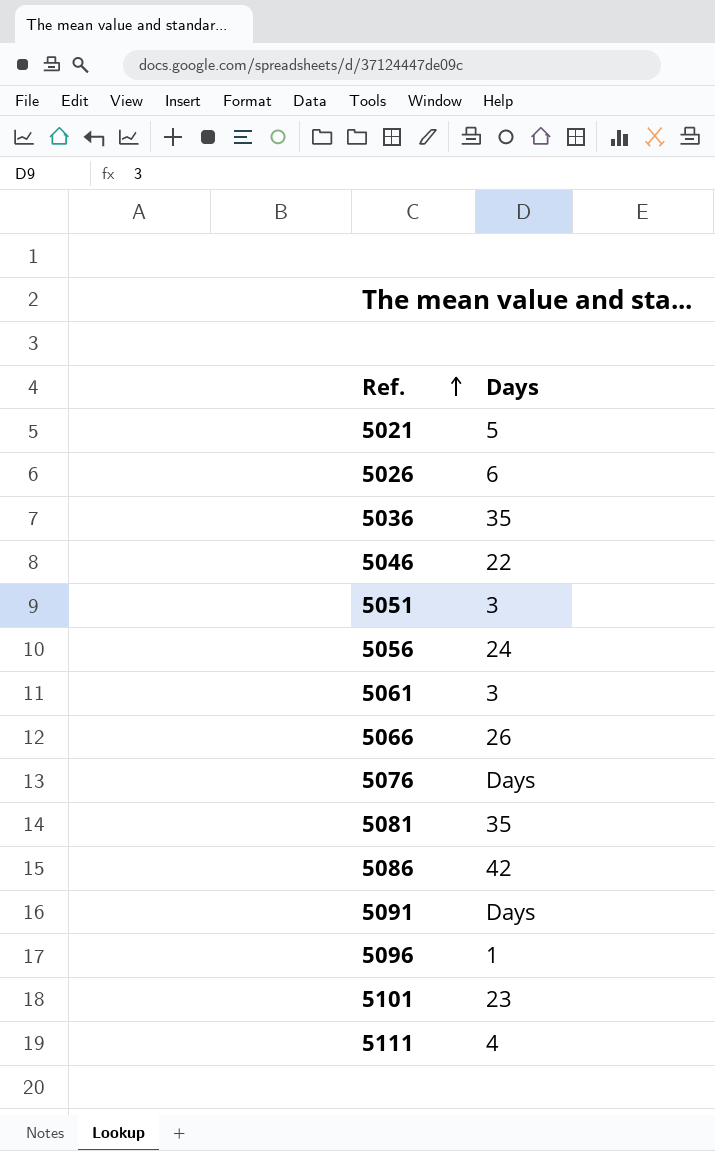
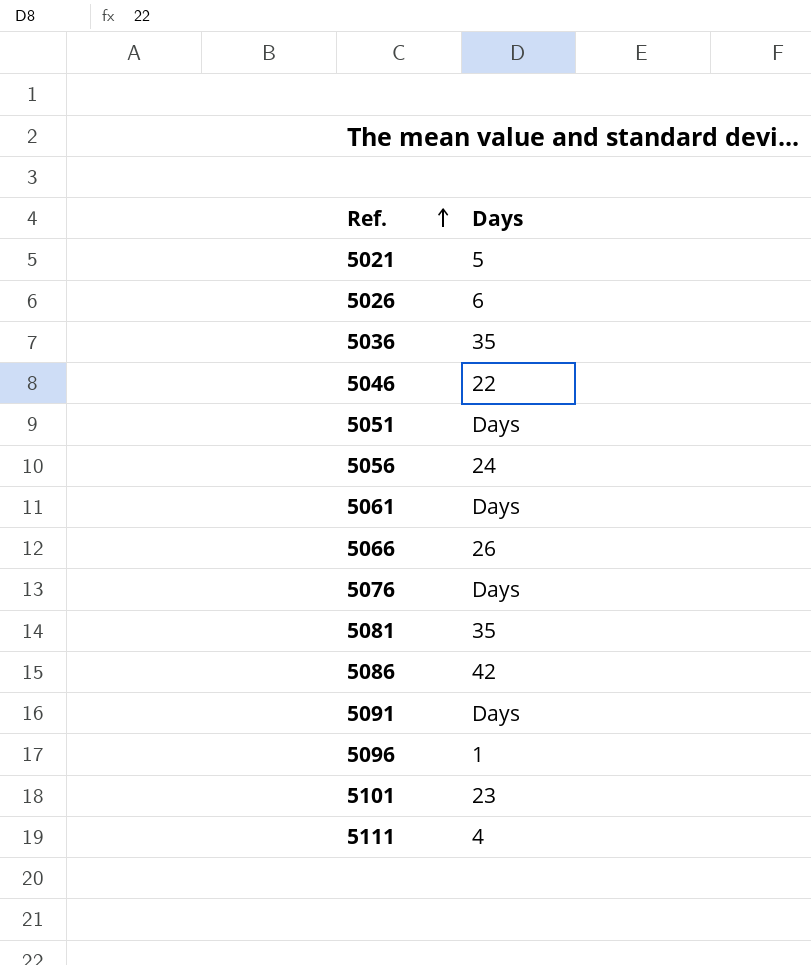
5051 | Days: 3 -> Days
5061 | Days: 3 -> Days

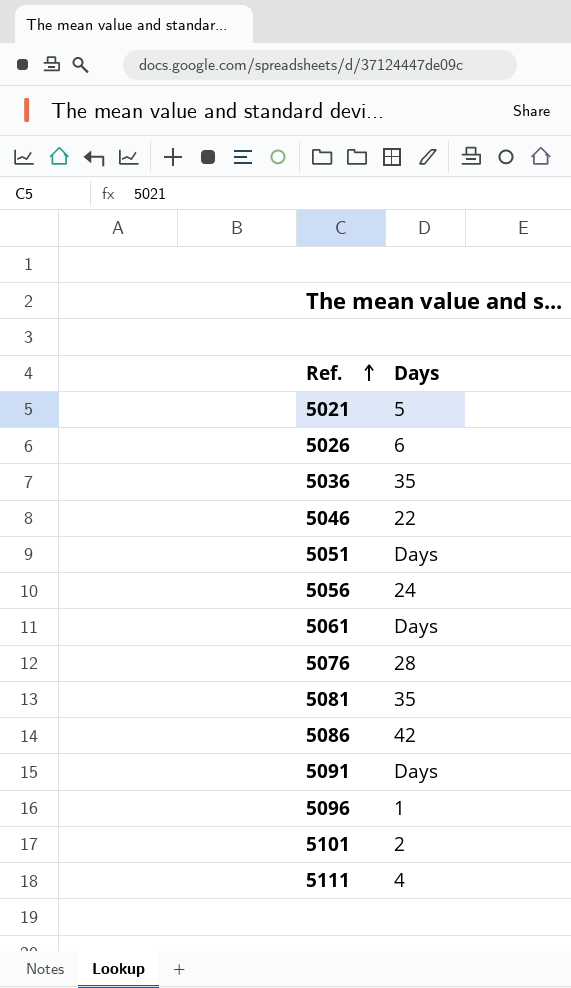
row 5066: 26 -> none
5076 | Days: Days -> 28
5101 | Days: 23 -> 2

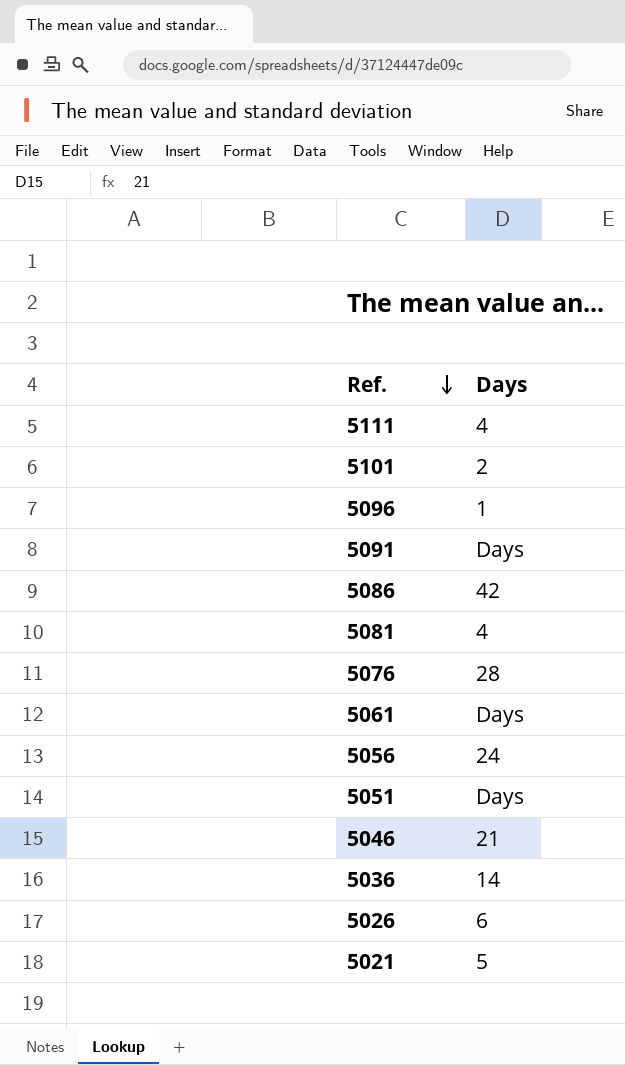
row order: Ref. ascending -> Ref. descending
5081 | Days: 35 -> 4
5046 | Days: 22 -> 21
5036 | Days: 35 -> 14

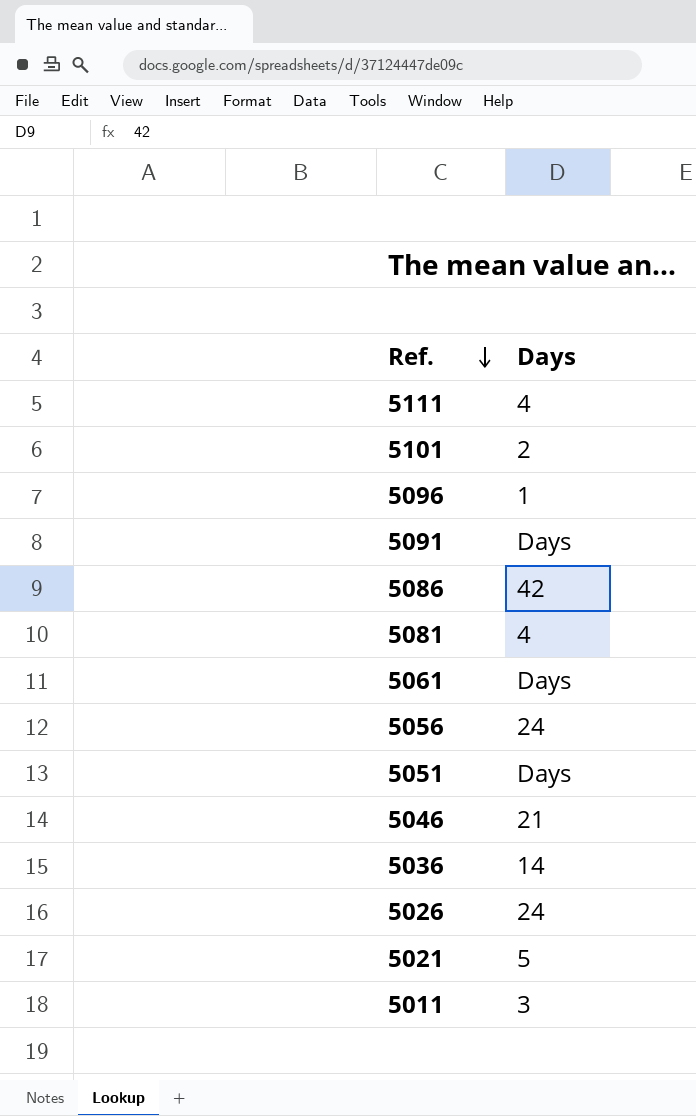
row 5076: 28 -> none
5026 | Days: 6 -> 24
row 5011: none -> 3

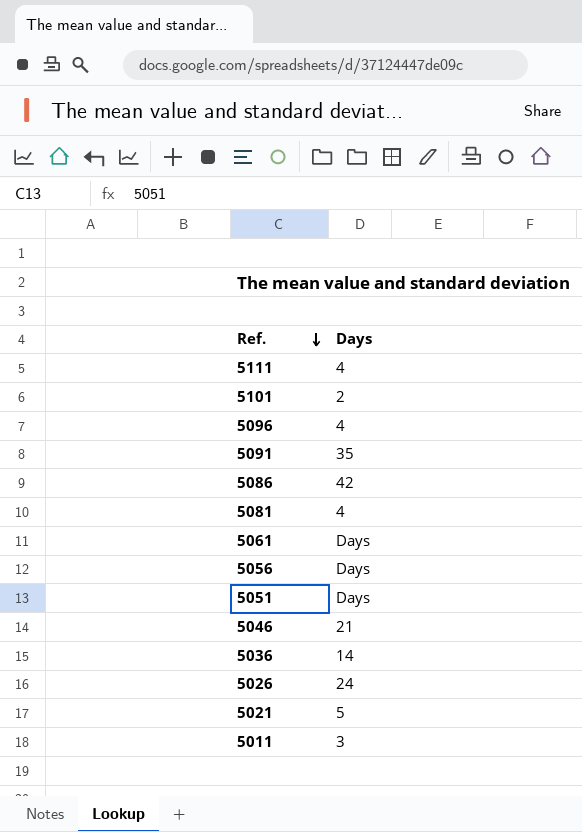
5096 | Days: 1 -> 4
5091 | Days: Days -> 35
5056 | Days: 24 -> Days

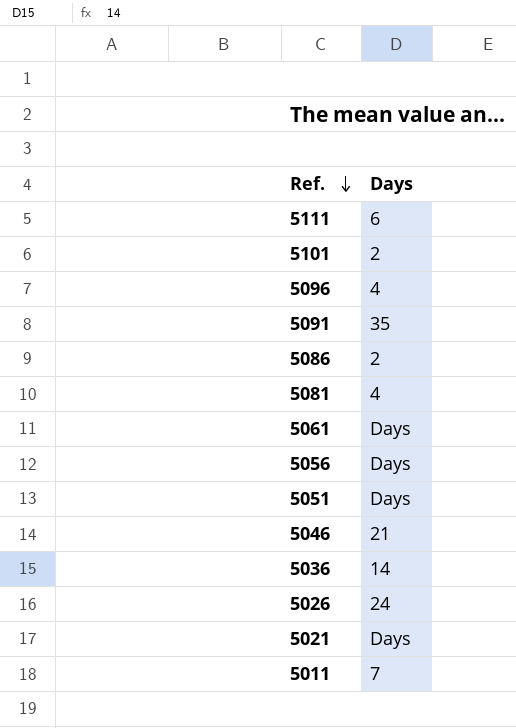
5111 | Days: 4 -> 6
5086 | Days: 42 -> 2
5021 | Days: 5 -> Days
5011 | Days: 3 -> 7

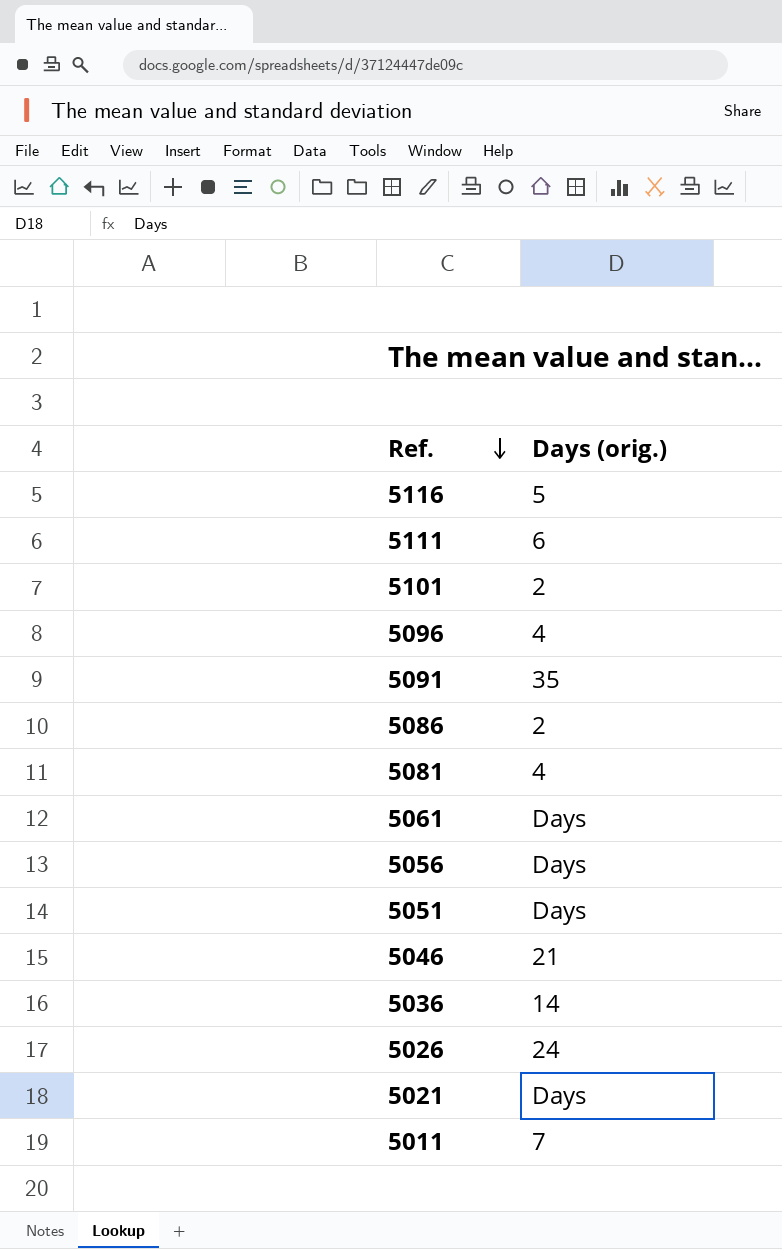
column name: Days -> Days (orig.)
row 5116: none -> 5

